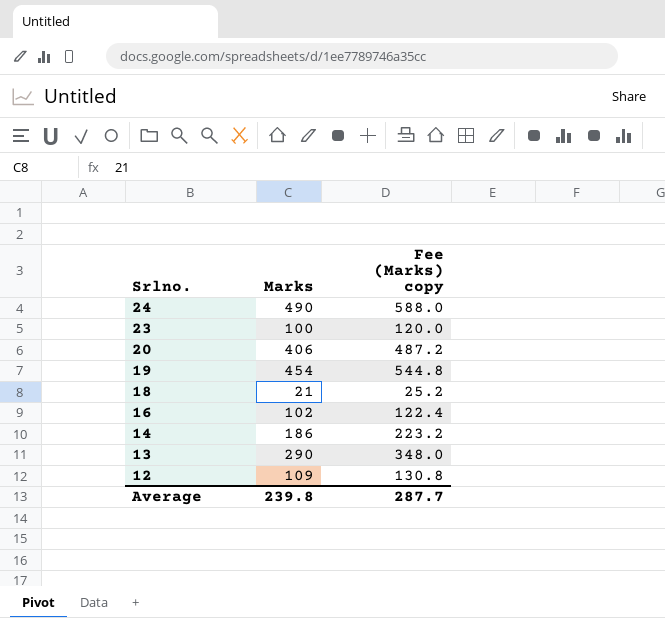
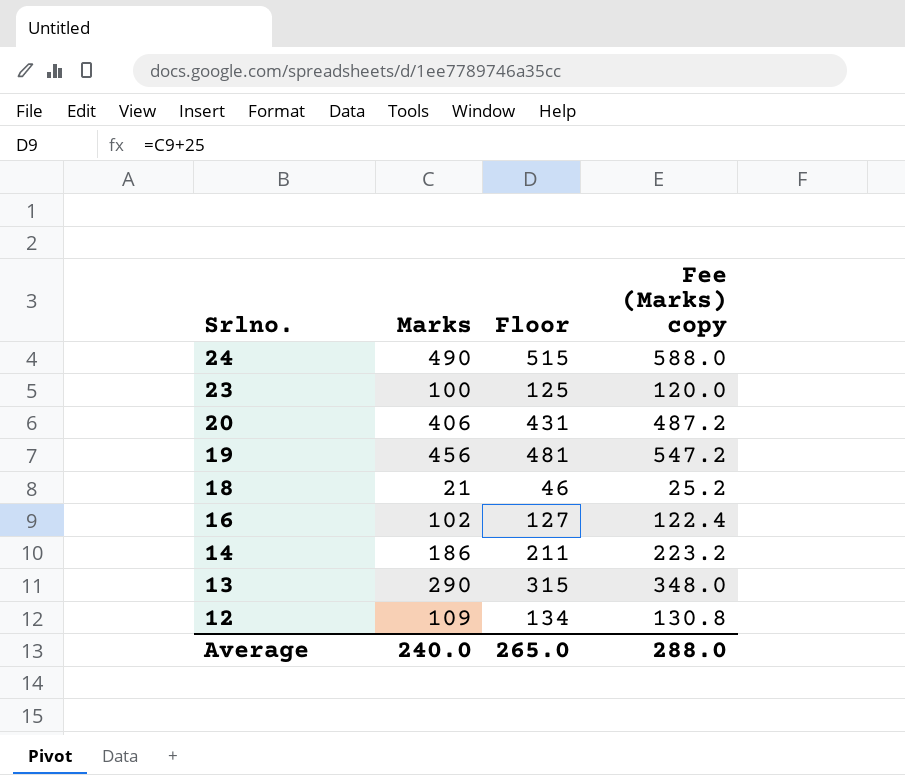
column Floor | formula: none -> [Marks] + 25
19 | Marks: 454 -> 456
19 | Fee (Marks) copy: 544.8 -> 547.2
Average | Marks: 239.8 -> 240.0
Average | Fee (Marks) copy: 287.7 -> 288.0

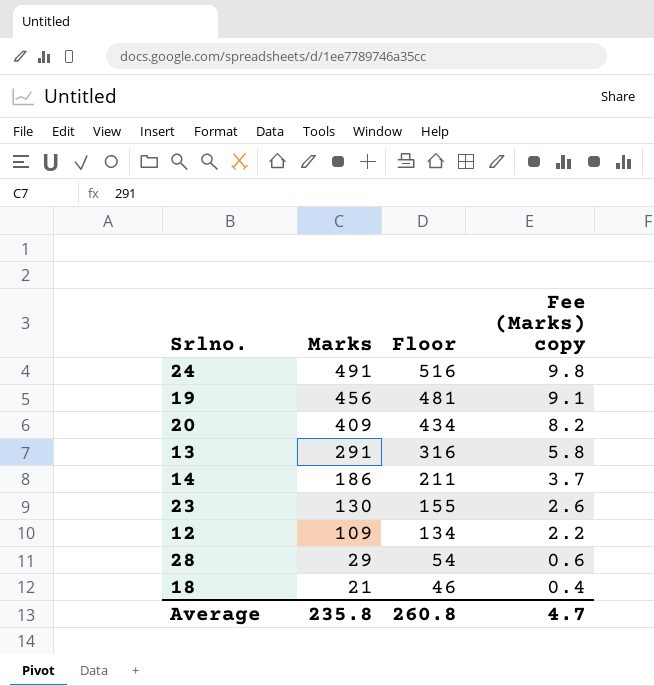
row order: Srlno. descending -> Marks descending
column Fee (Marks) copy | formula: [Marks] * 1.2 -> [Marks] * 0.02
row 16: 102 | 127 | 122.4 -> none
24 | Marks: 490 -> 491
24 | Floor: 515 -> 516
20 | Marks: 406 -> 409
20 | Floor: 431 -> 434
13 | Marks: 290 -> 291
13 | Floor: 315 -> 316
23 | Marks: 100 -> 130
23 | Floor: 125 -> 155
row 28: none -> 29 | 54 | 0.6
Average | Marks: 240.0 -> 235.8
Average | Floor: 265.0 -> 260.8
Average | Fee (Marks) copy: 288.0 -> 4.7

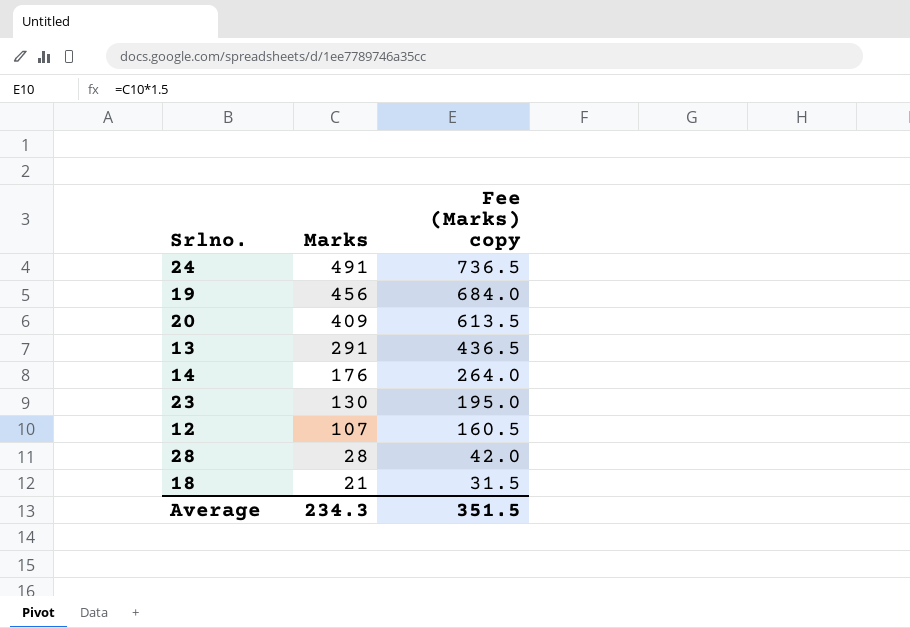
column Floor | formula: [Marks] + 25 -> none
column Fee (Marks) copy | formula: [Marks] * 0.02 -> [Marks] * 1.5
14 | Marks: 186 -> 176
12 | Marks: 109 -> 107
28 | Marks: 29 -> 28
Average | Marks: 235.8 -> 234.3
Average | Fee (Marks) copy: 4.7 -> 351.5

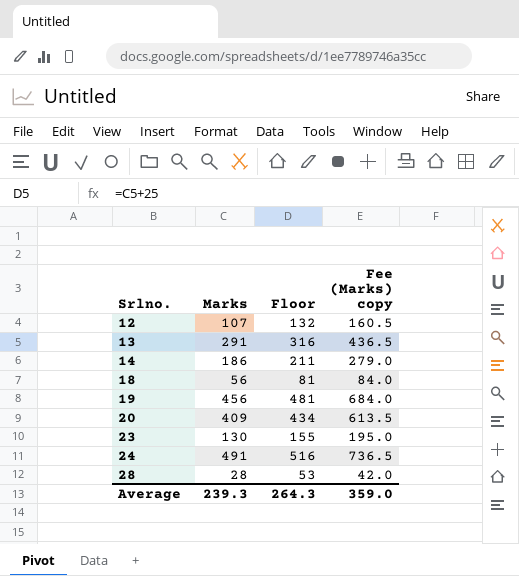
row order: Marks descending -> Srlno. ascending
column Floor | formula: none -> [Marks] + 25
14 | Marks: 176 -> 186
14 | Fee (Marks) copy: 264.0 -> 279.0
18 | Marks: 21 -> 56
18 | Fee (Marks) copy: 31.5 -> 84.0
Average | Marks: 234.3 -> 239.3
Average | Fee (Marks) copy: 351.5 -> 359.0

